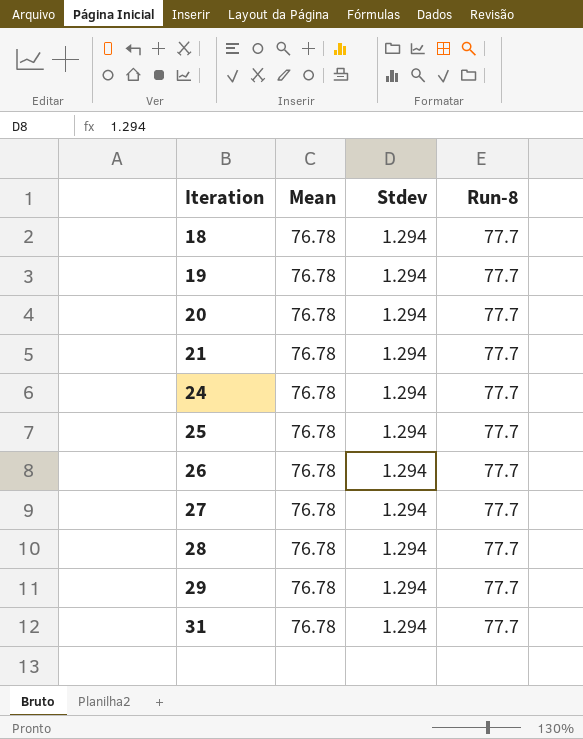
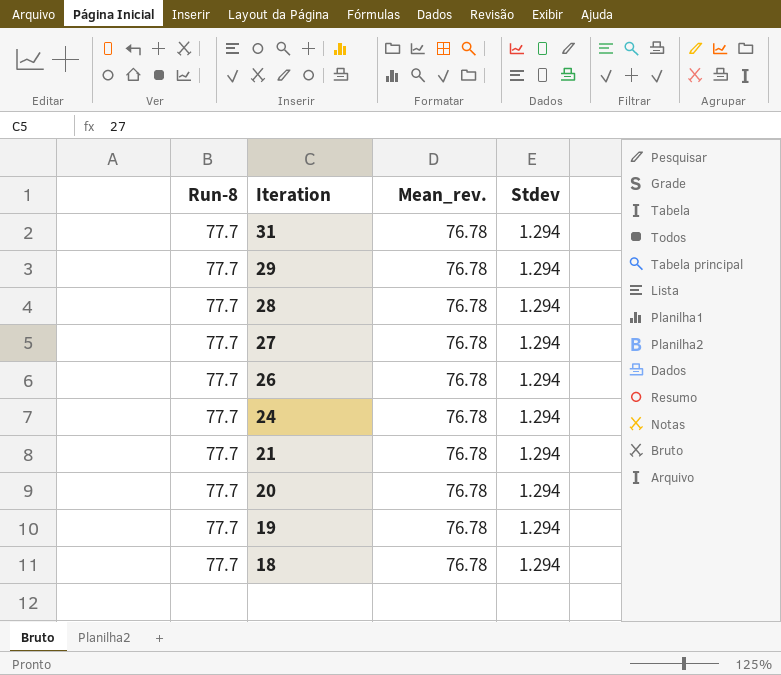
row order: Iteration ascending -> Iteration descending
column Run-8 | position: 4 -> 1
column name: Mean -> Mean_rev.
row 25: 76.78 | 1.294 | 77.7 -> none

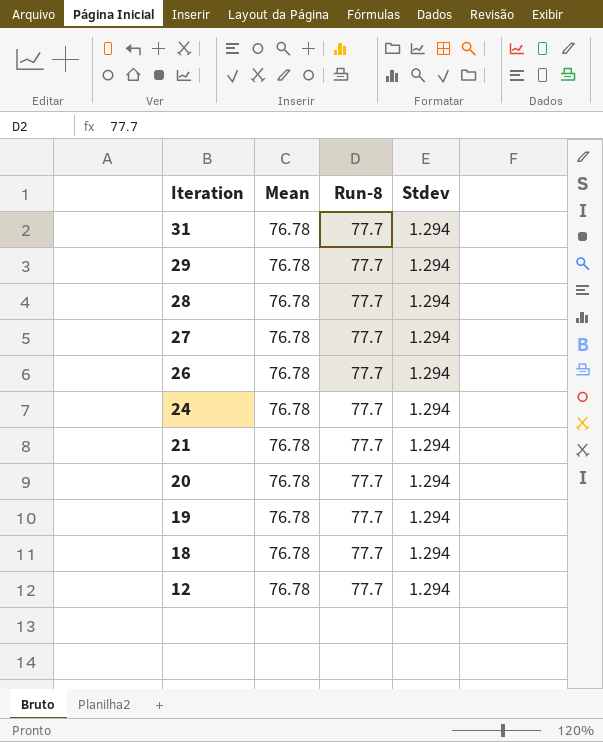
column name: Mean_rev. -> Mean
column Run-8 | position: 1 -> 3
row 12: none -> 76.78 | 77.7 | 1.294

